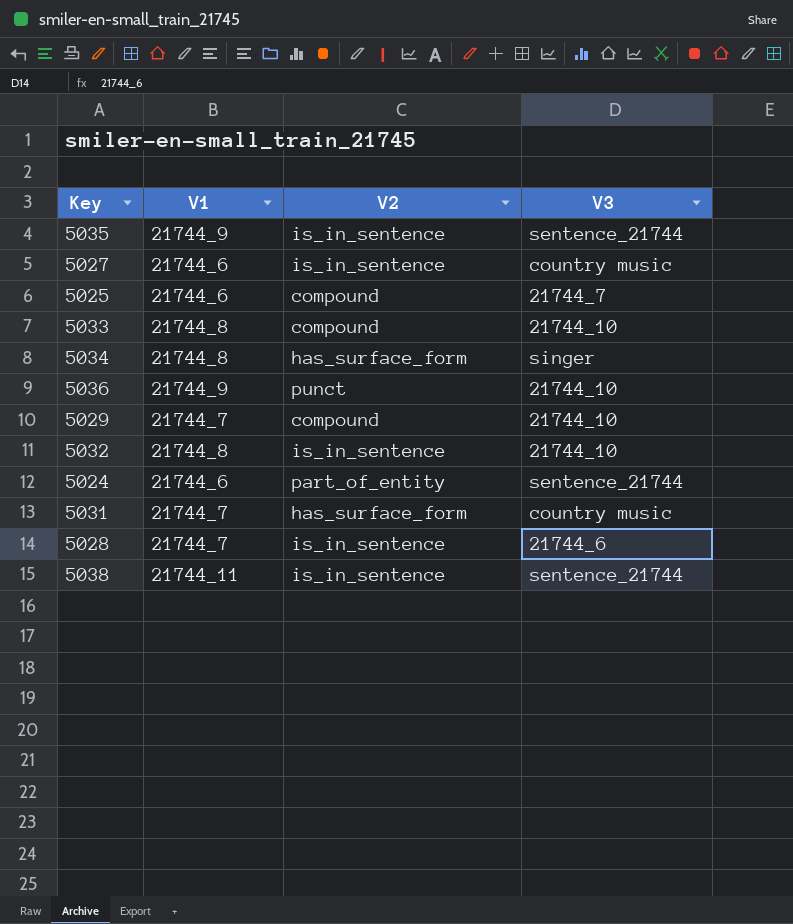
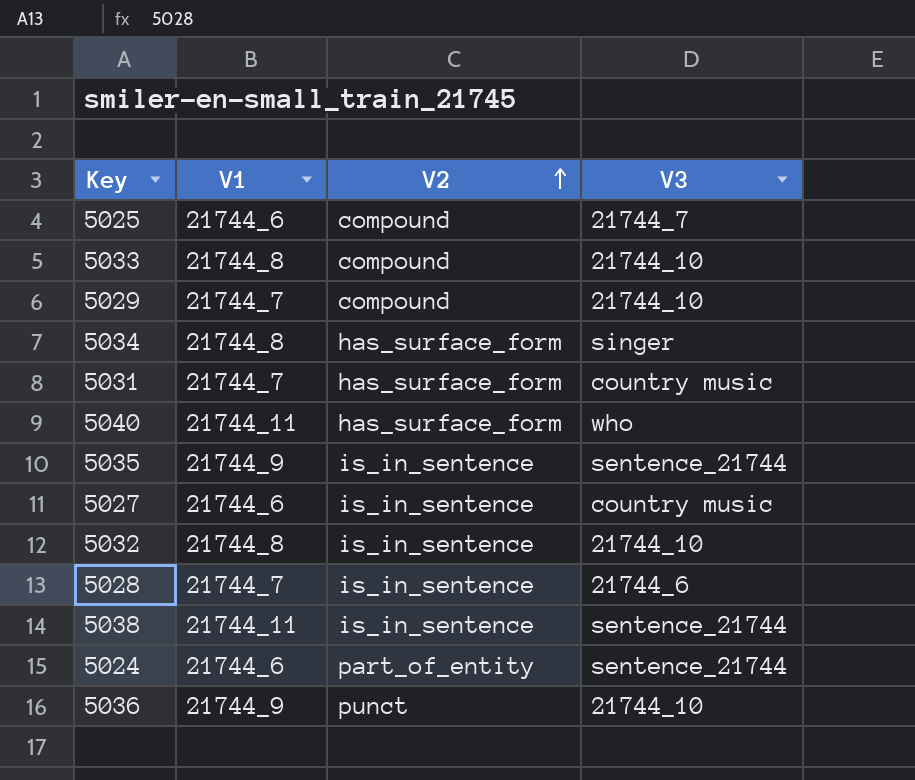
row order: none -> V2 ascending
row 5040: none -> 21744_11 | has_surface_form | who

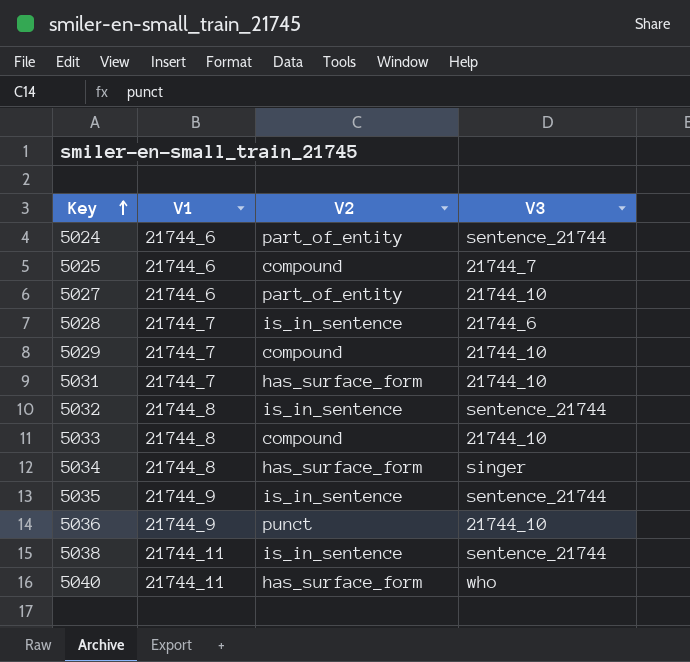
row order: V2 ascending -> Key ascending
5027 | V2: is_in_sentence -> part_of_entity
5027 | V3: country music -> 21744_10
5031 | V3: country music -> 21744_10
5032 | V3: 21744_10 -> sentence_21744

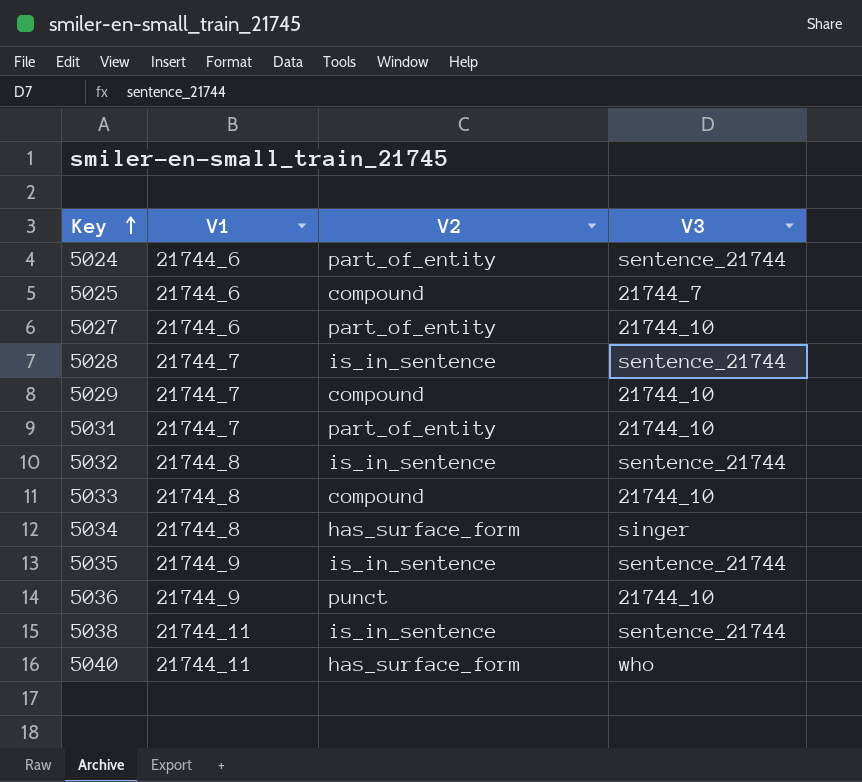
5028 | V3: 21744_6 -> sentence_21744
5031 | V2: has_surface_form -> part_of_entity

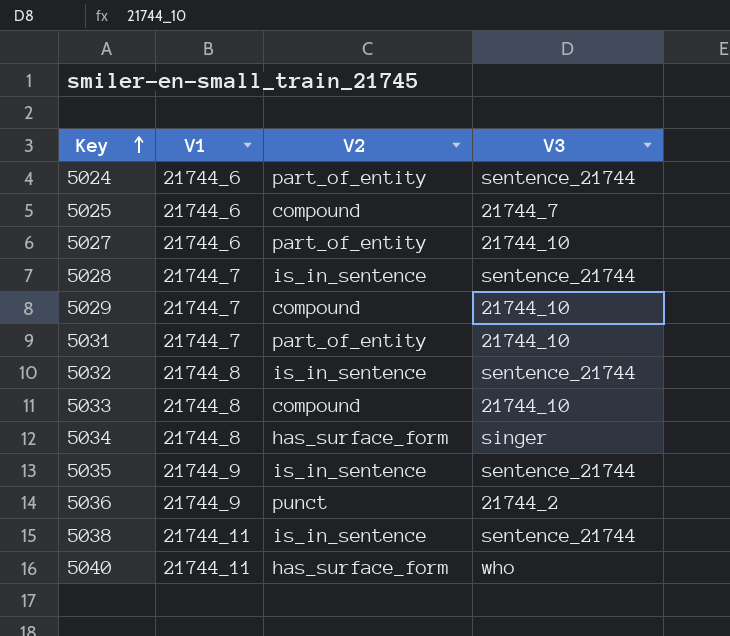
5036 | V3: 21744_10 -> 21744_2

